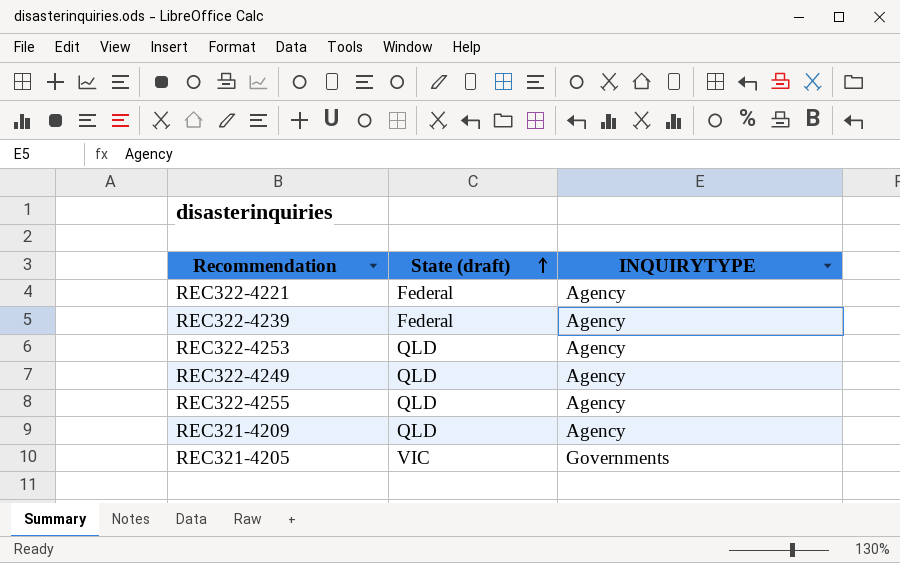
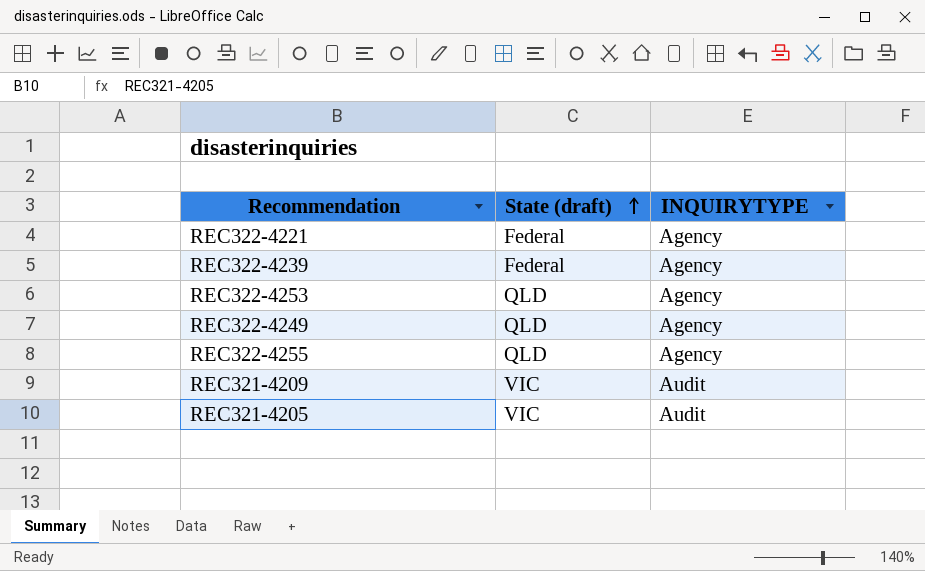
REC321-4209 | State (draft): QLD -> VIC
REC321-4209 | INQUIRYTYPE: Agency -> Audit
REC321-4205 | INQUIRYTYPE: Governments -> Audit

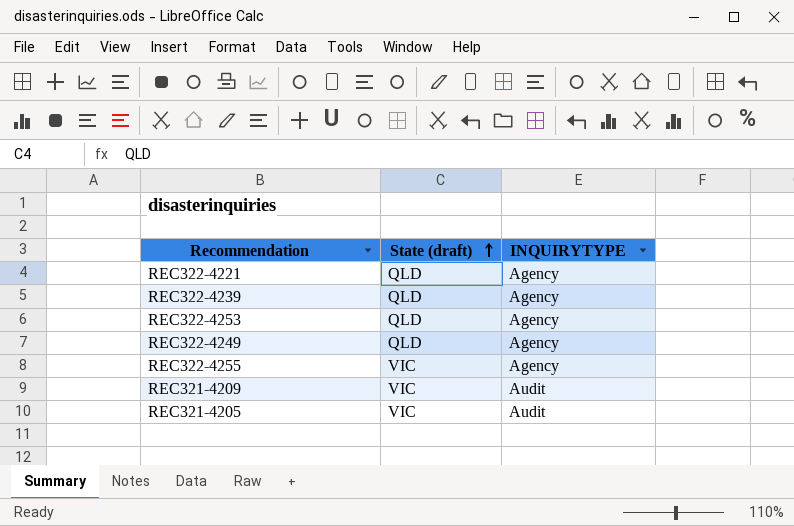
REC322-4221 | State (draft): Federal -> QLD
REC322-4239 | State (draft): Federal -> QLD
REC322-4255 | State (draft): QLD -> VIC

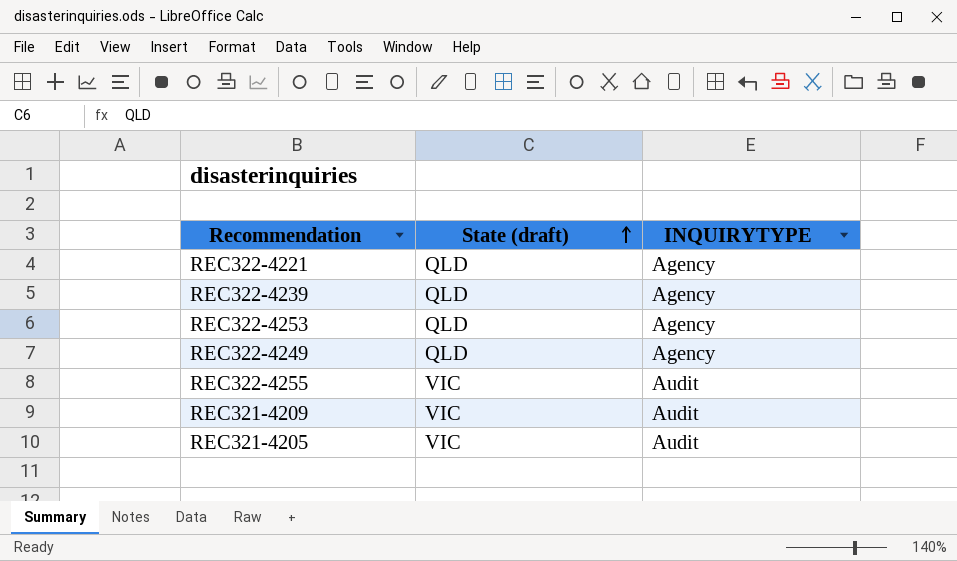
REC322-4255 | INQUIRYTYPE: Agency -> Audit

